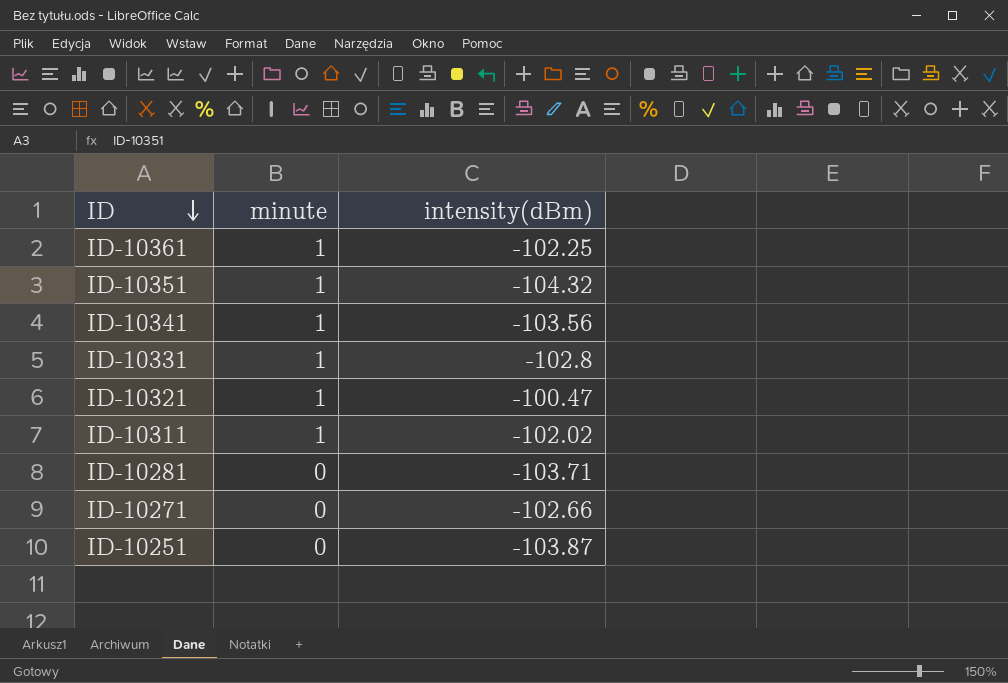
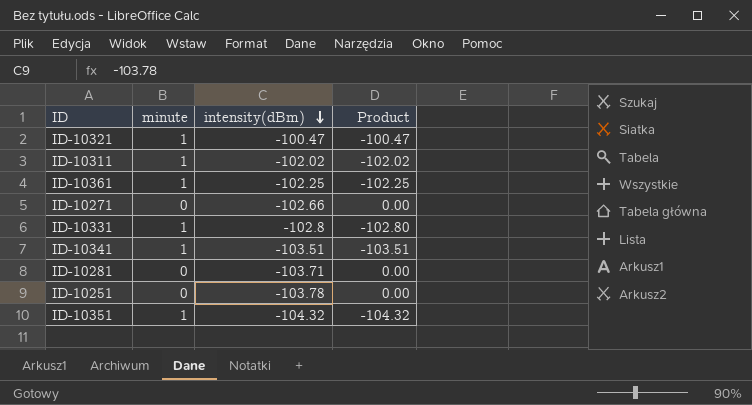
row order: ID descending -> intensity(dBm) descending
column Product | formula: none -> [minute] * [intensity(dBm)]
ID-10341 | intensity(dBm): -103.56 -> -103.51
ID-10251 | intensity(dBm): -103.87 -> -103.78

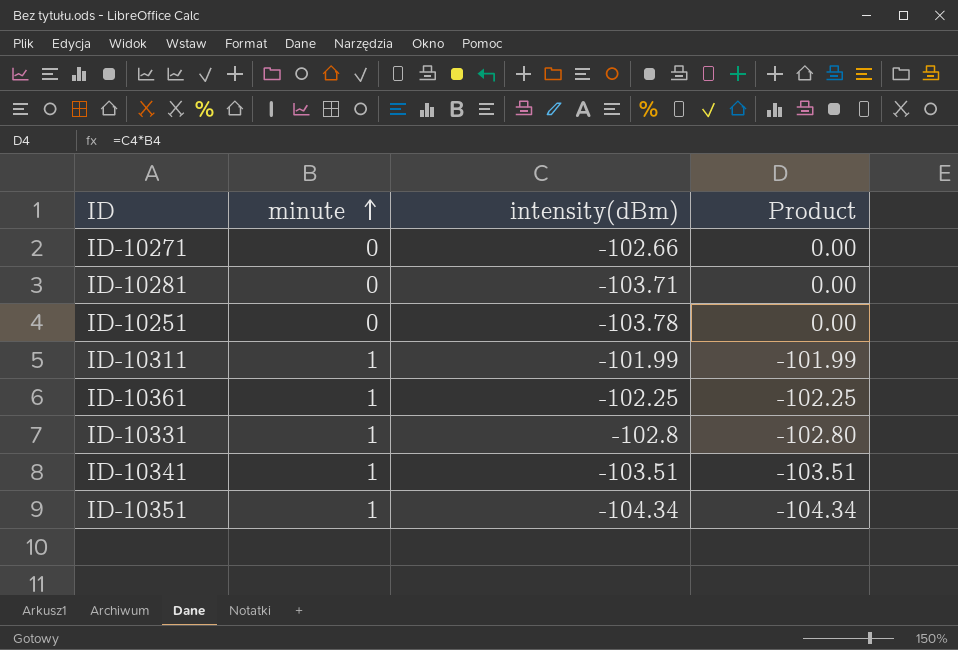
row order: intensity(dBm) descending -> minute ascending
row ID-10321: 1 | -100.47 | -100.47 -> none
ID-10311 | intensity(dBm): -102.02 -> -101.99
ID-10311 | Product: -102.02 -> -101.99
ID-10351 | intensity(dBm): -104.32 -> -104.34
ID-10351 | Product: -104.32 -> -104.34

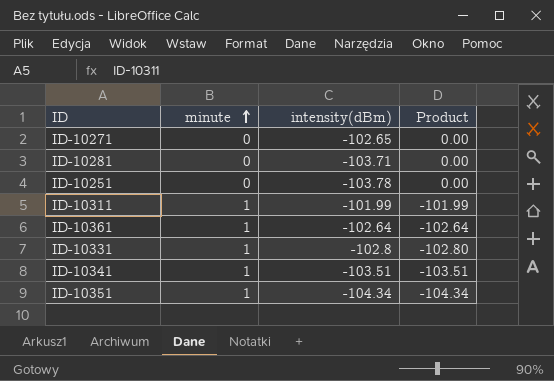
ID-10271 | intensity(dBm): -102.66 -> -102.65
ID-10361 | intensity(dBm): -102.25 -> -102.64
ID-10361 | Product: -102.25 -> -102.64

